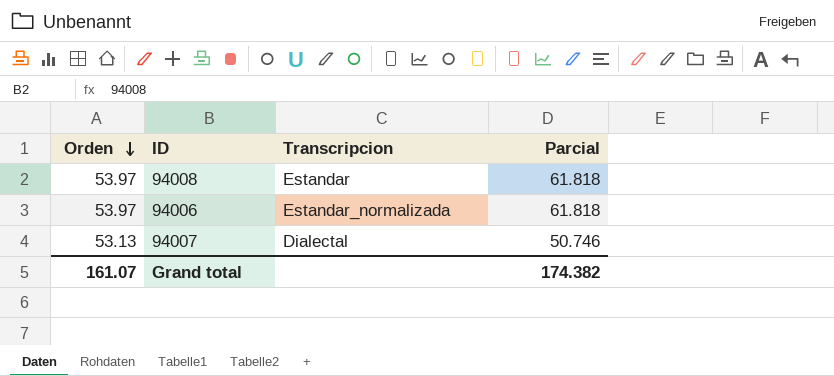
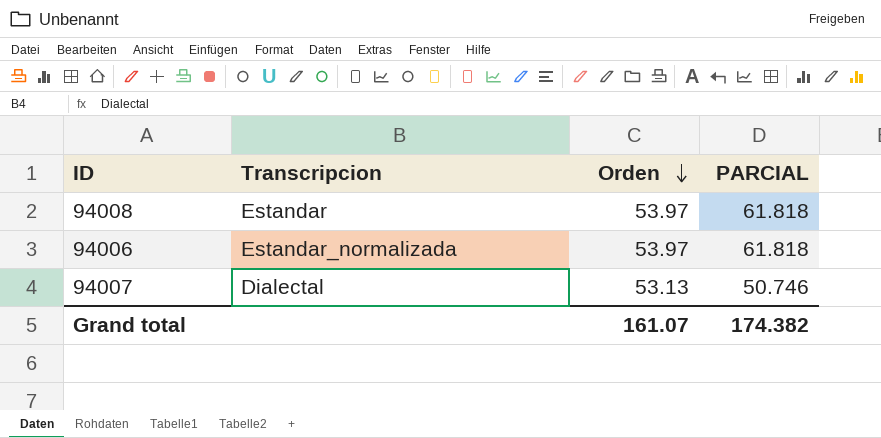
column Orden | position: 1 -> 3
column name: Parcial -> PARCIAL

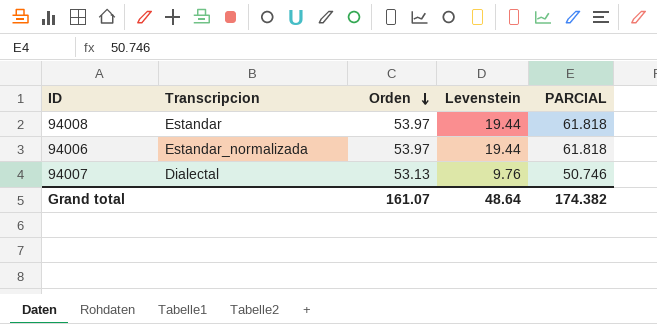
column Levenstein | position: none -> 4

